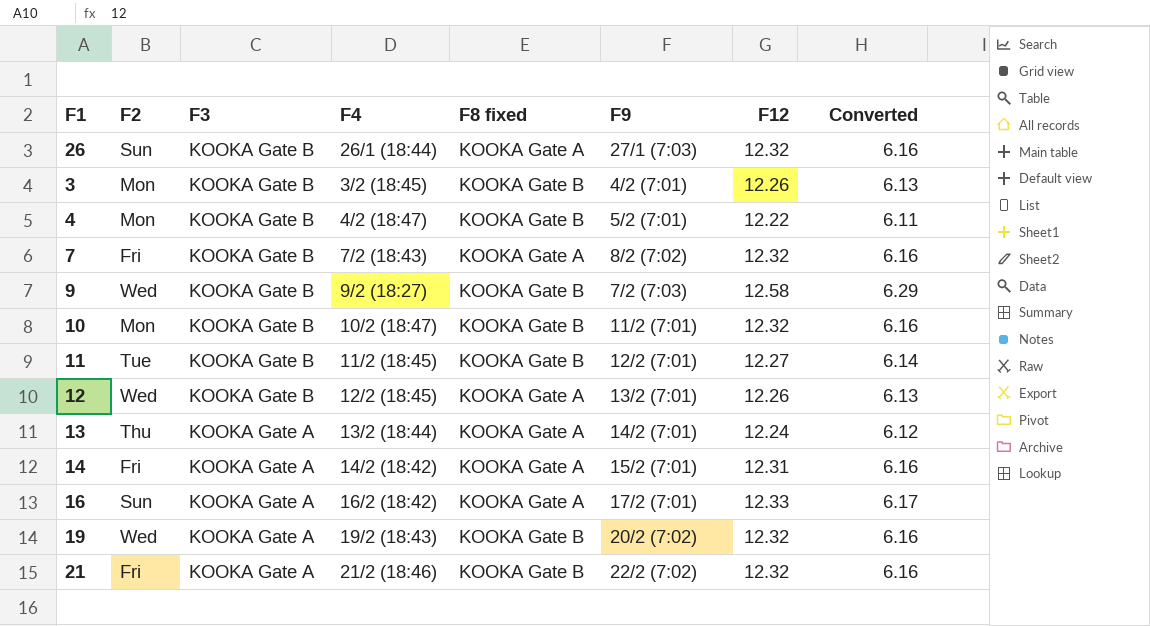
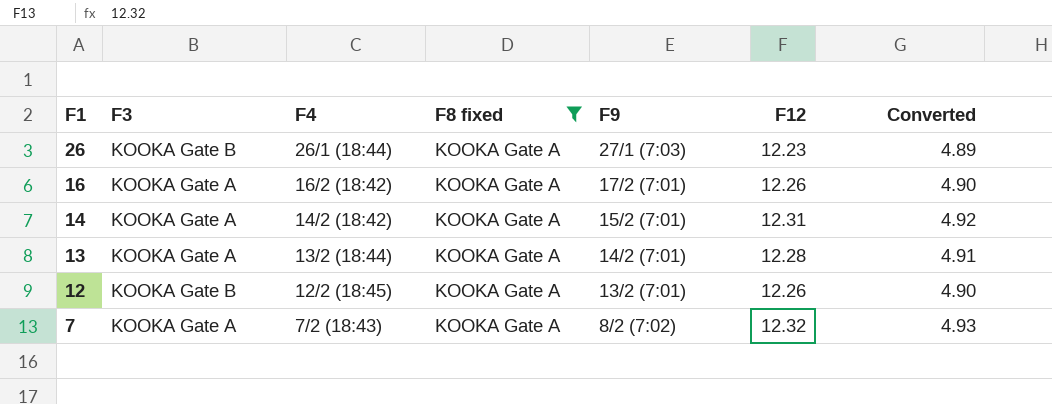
filter: none -> F8 fixed = KOOKA Gate A
row order: F3 descending -> F1 descending
column F2 | position: 2 -> none
column Converted | formula: [F12] * 0.5 -> [F12] * 0.4
26 | F12: 12.32 -> 12.23
16 | F12: 12.33 -> 12.26
13 | F12: 12.24 -> 12.28
7 | F3: KOOKA Gate B -> KOOKA Gate A

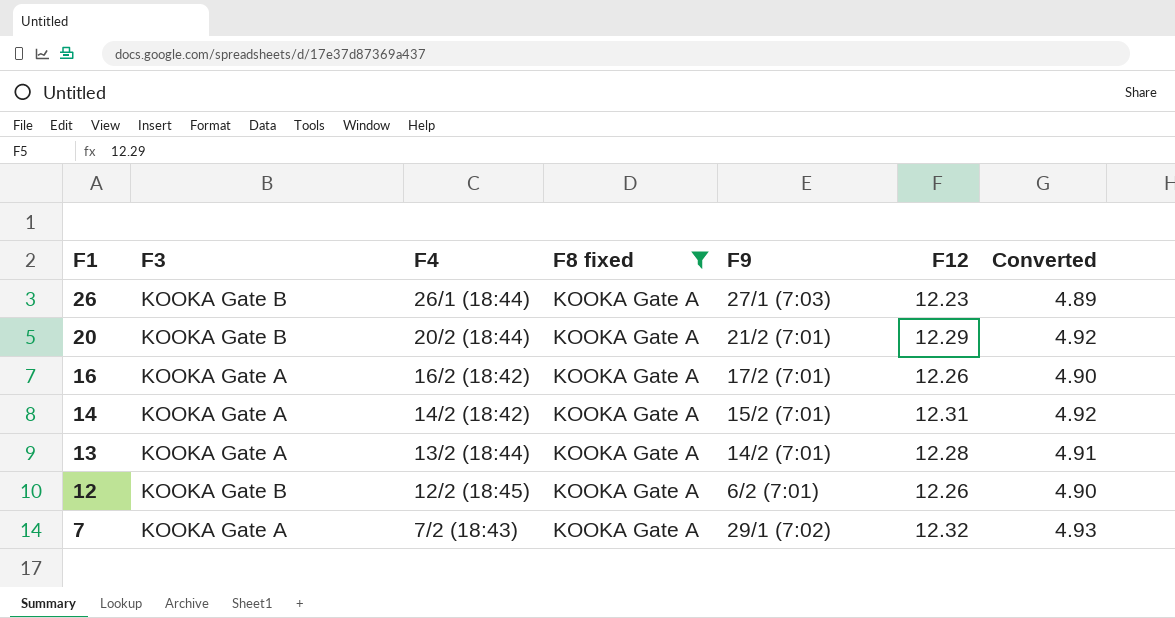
row 20: none -> KOOKA Gate B | 20/2 (18:44) | KOOKA Gate A | 21/2 (7:01) | 12.29 | 4.92
12 | F9: 13/2 (7:01) -> 6/2 (7:01)
7 | F9: 8/2 (7:02) -> 29/1 (7:02)

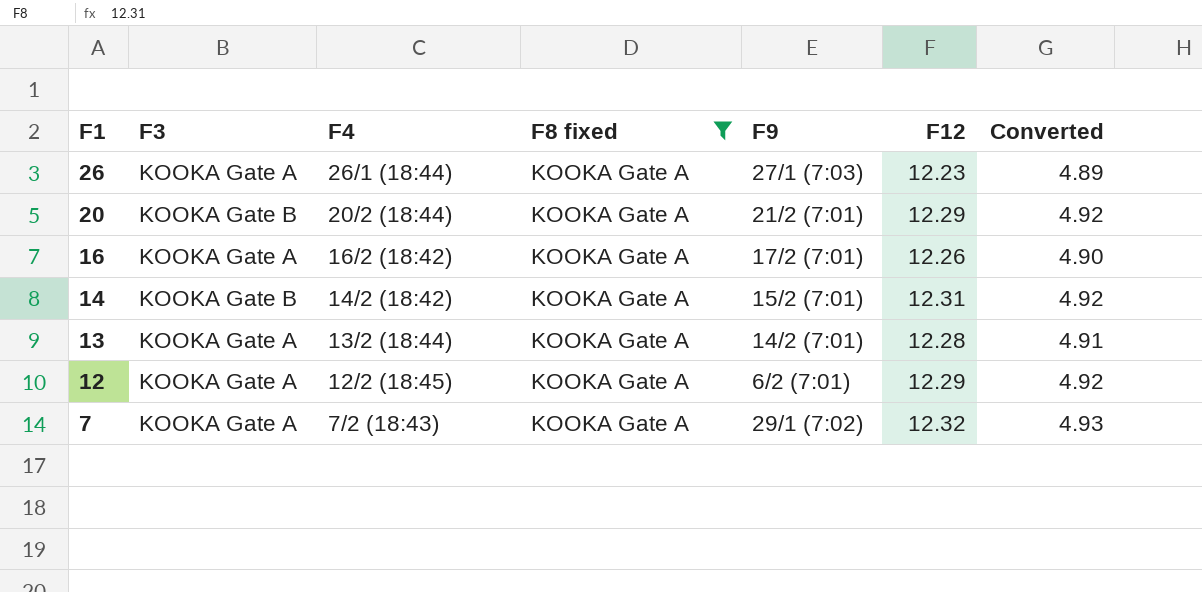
26 | F3: KOOKA Gate B -> KOOKA Gate A
14 | F3: KOOKA Gate A -> KOOKA Gate B
12 | F3: KOOKA Gate B -> KOOKA Gate A
12 | F12: 12.26 -> 12.29
12 | Converted: 4.90 -> 4.92

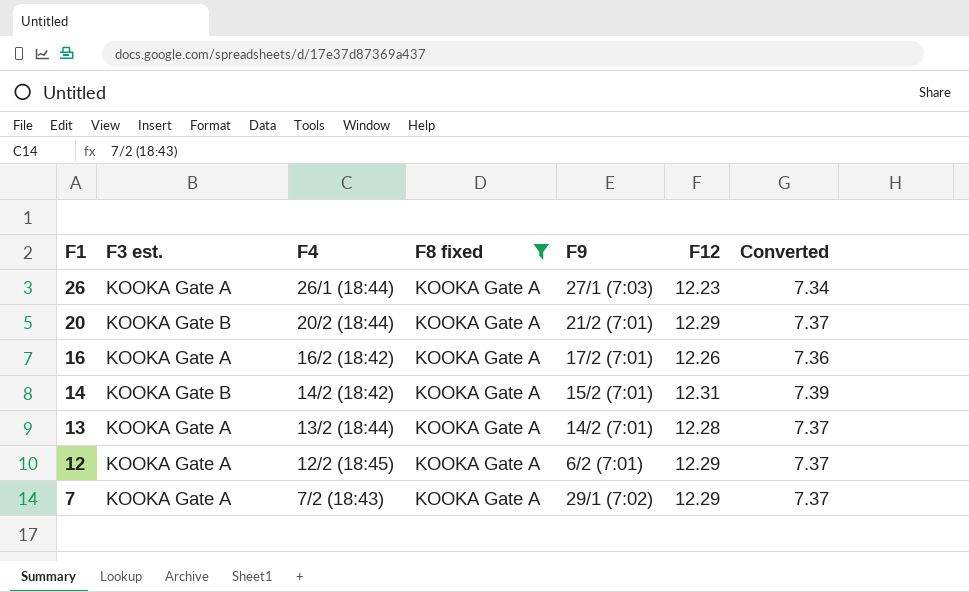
column name: F3 -> F3 est.
column Converted | formula: [F12] * 0.4 -> [F12] * 0.6
7 | F12: 12.32 -> 12.29

